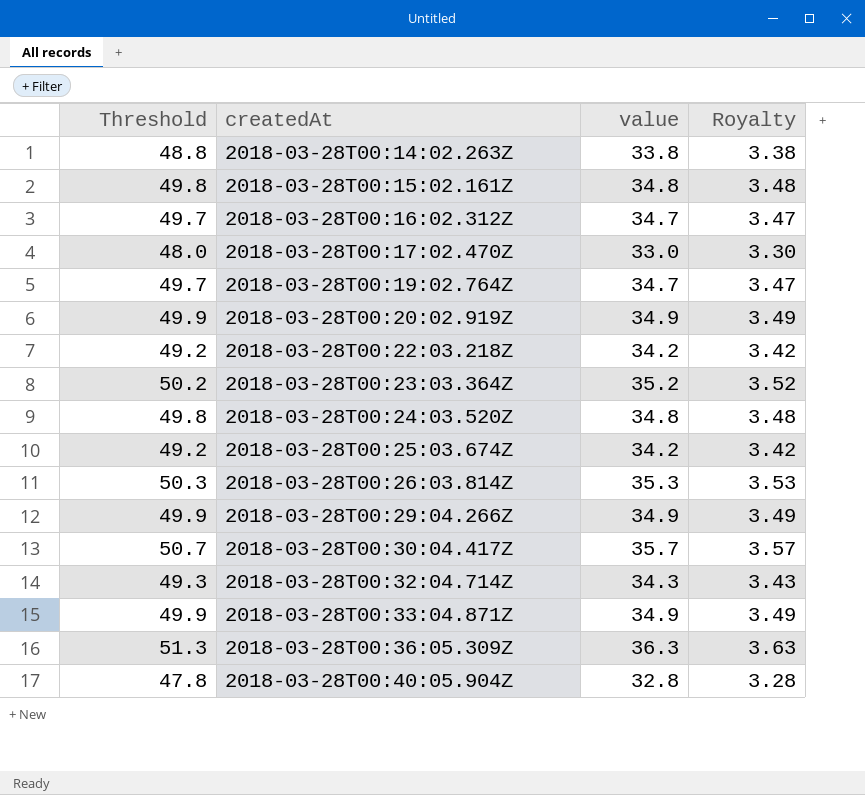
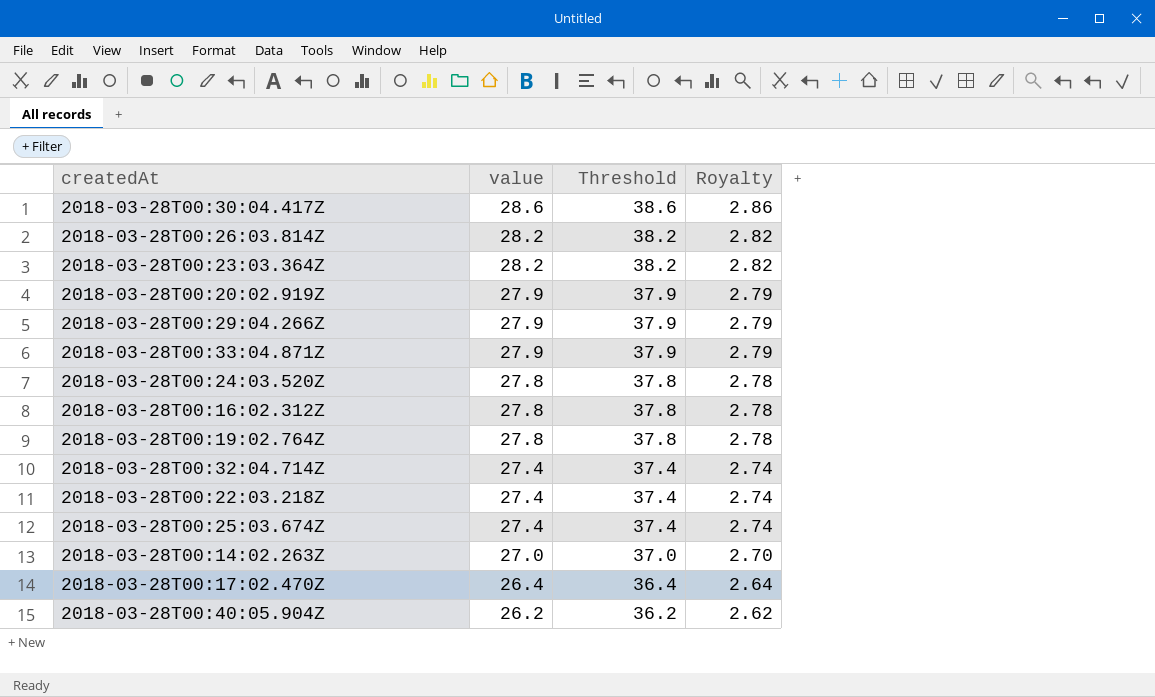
row order: createdAt ascending -> value descending
column Threshold | formula: [value] + 15 -> [value] + 10
column Threshold | position: 1 -> 3
row 2018-03-28T00:15:02.161Z: 49.8 | 34.8 | 3.48 -> none
row 2018-03-28T00:36:05.309Z: 51.3 | 36.3 | 3.63 -> none
2018-03-28T00:30:04.417Z | value: 35.7 -> 28.6
2018-03-28T00:30:04.417Z | Royalty: 3.57 -> 2.86
2018-03-28T00:26:03.814Z | value: 35.3 -> 28.2
2018-03-28T00:26:03.814Z | Royalty: 3.53 -> 2.82
2018-03-28T00:23:03.364Z | value: 35.2 -> 28.2
2018-03-28T00:23:03.364Z | Royalty: 3.52 -> 2.82
2018-03-28T00:20:02.919Z | value: 34.9 -> 27.9
2018-03-28T00:20:02.919Z | Royalty: 3.49 -> 2.79
2018-03-28T00:29:04.266Z | value: 34.9 -> 27.9
2018-03-28T00:29:04.266Z | Royalty: 3.49 -> 2.79
2018-03-28T00:33:04.871Z | value: 34.9 -> 27.9
2018-03-28T00:33:04.871Z | Royalty: 3.49 -> 2.79
2018-03-28T00:24:03.520Z | value: 34.8 -> 27.8
2018-03-28T00:24:03.520Z | Royalty: 3.48 -> 2.78
2018-03-28T00:16:02.312Z | value: 34.7 -> 27.8
2018-03-28T00:16:02.312Z | Royalty: 3.47 -> 2.78
2018-03-28T00:19:02.764Z | value: 34.7 -> 27.8
2018-03-28T00:19:02.764Z | Royalty: 3.47 -> 2.78
2018-03-28T00:32:04.714Z | value: 34.3 -> 27.4
2018-03-28T00:32:04.714Z | Royalty: 3.43 -> 2.74
2018-03-28T00:22:03.218Z | value: 34.2 -> 27.4
2018-03-28T00:22:03.218Z | Royalty: 3.42 -> 2.74
2018-03-28T00:25:03.674Z | value: 34.2 -> 27.4
2018-03-28T00:25:03.674Z | Royalty: 3.42 -> 2.74
2018-03-28T00:14:02.263Z | value: 33.8 -> 27.0
2018-03-28T00:14:02.263Z | Royalty: 3.38 -> 2.70
2018-03-28T00:17:02.470Z | value: 33.0 -> 26.4
2018-03-28T00:17:02.470Z | Royalty: 3.30 -> 2.64
2018-03-28T00:40:05.904Z | value: 32.8 -> 26.2
2018-03-28T00:40:05.904Z | Royalty: 3.28 -> 2.62

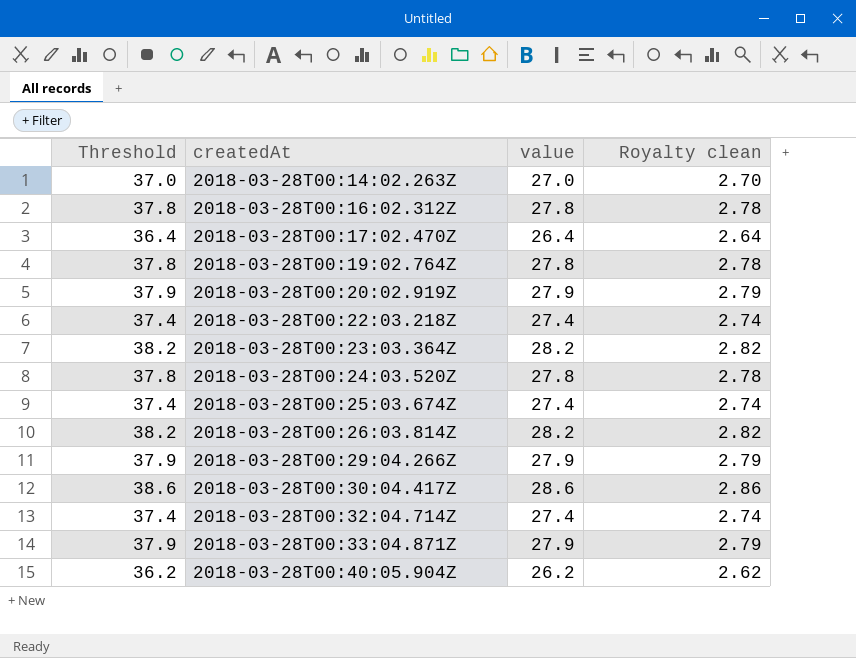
row order: value descending -> createdAt ascending
column Threshold | position: 3 -> 1
column name: Royalty -> Royalty clean

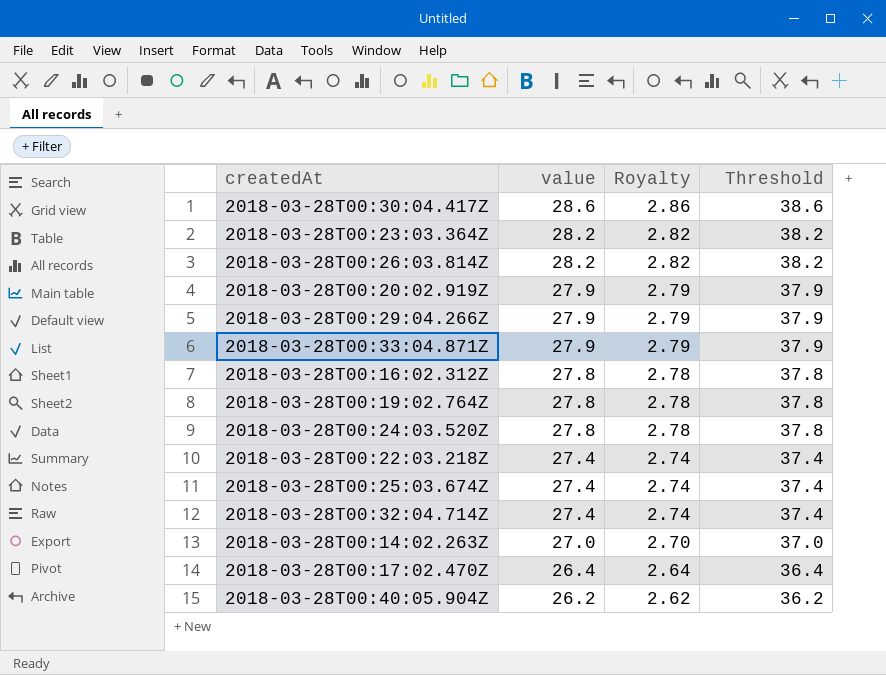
row order: createdAt ascending -> value descending
column name: Royalty clean -> Royalty
column Threshold | position: 1 -> 4

